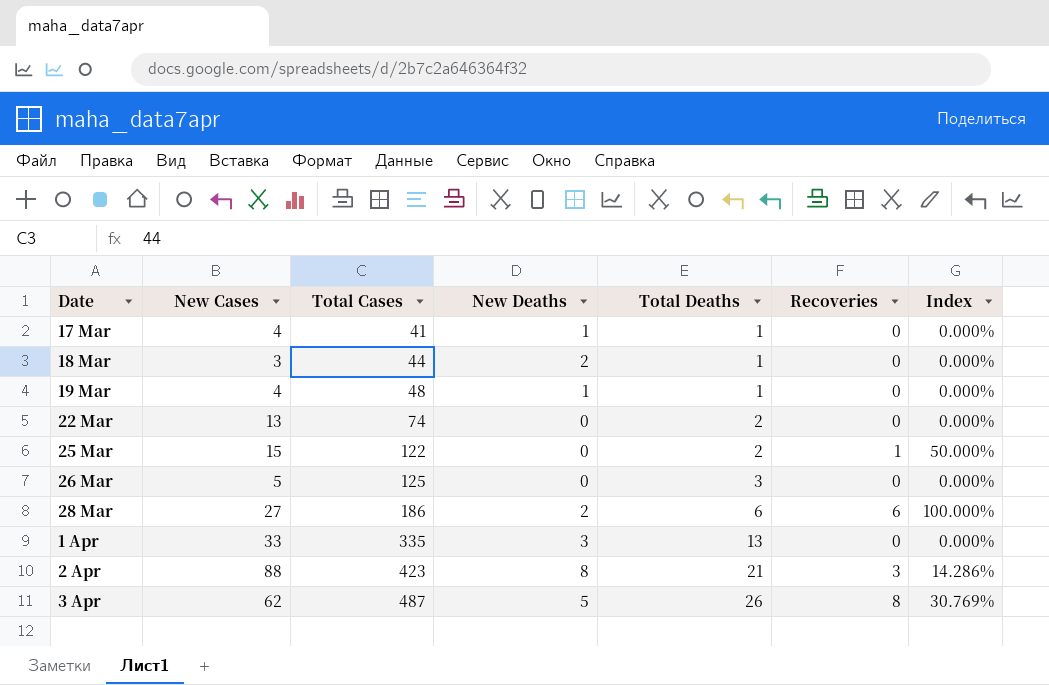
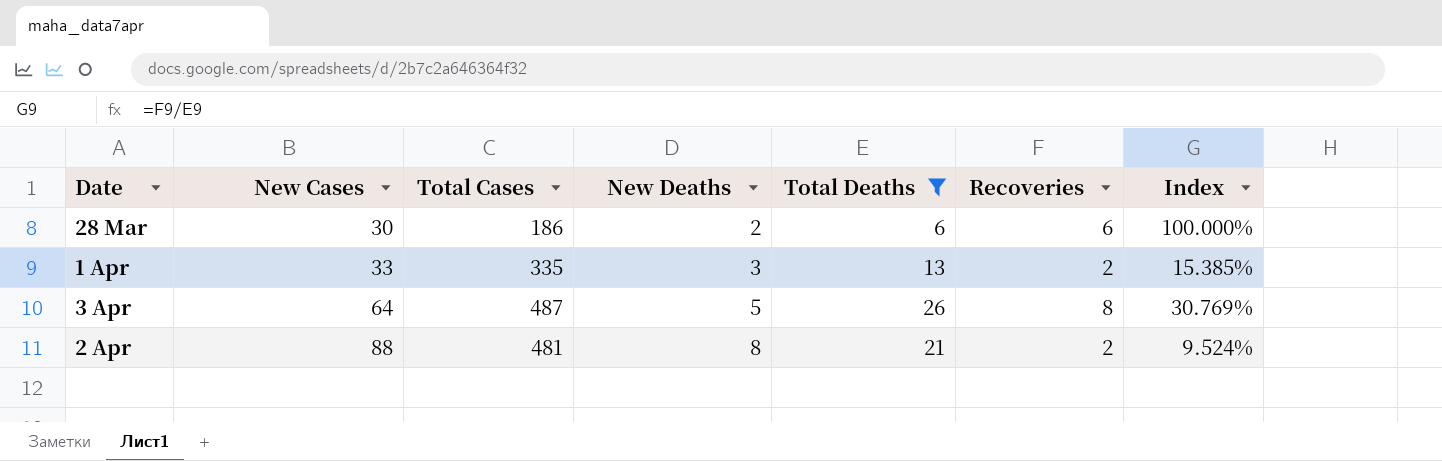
filter: none -> Total Deaths >= 6
row order: Date ascending -> New Cases ascending
28 Mar | New Cases: 27 -> 30
1 Apr | Recoveries: 0 -> 2
1 Apr | Index: 0.000% -> 15.385%
3 Apr | New Cases: 62 -> 64
2 Apr | Total Cases: 423 -> 481
2 Apr | Recoveries: 3 -> 2
2 Apr | Index: 14.286% -> 9.524%

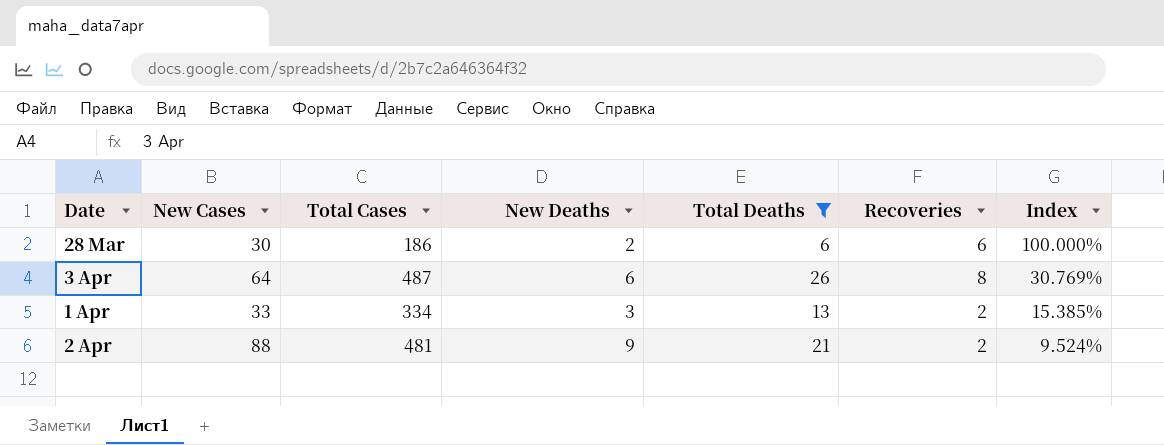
row order: New Cases ascending -> Index descending
3 Apr | New Deaths: 5 -> 6
1 Apr | Total Cases: 335 -> 334
2 Apr | New Deaths: 8 -> 9

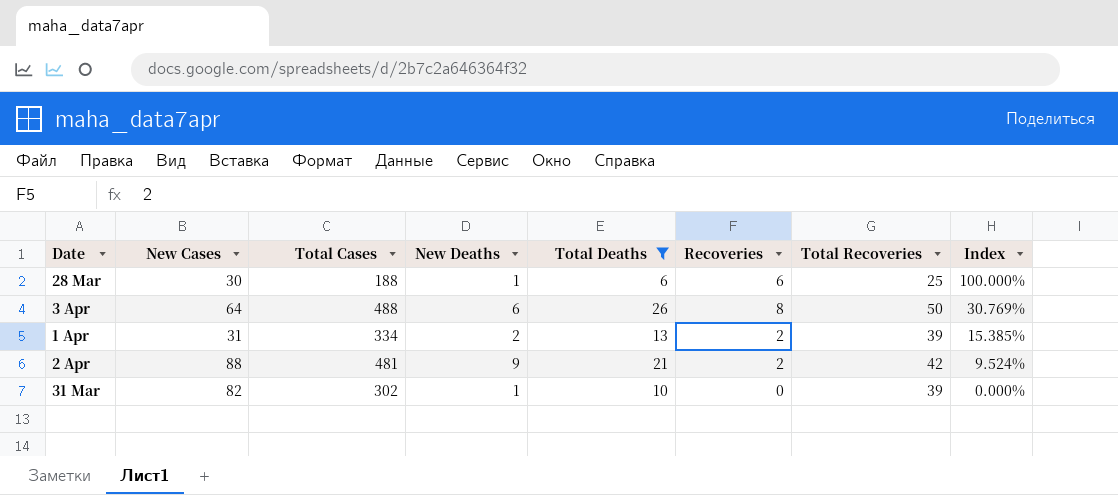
column Total Recoveries | position: none -> 7
28 Mar | Total Cases: 186 -> 188
28 Mar | New Deaths: 2 -> 1
3 Apr | Total Cases: 487 -> 488
1 Apr | New Cases: 33 -> 31
1 Apr | New Deaths: 3 -> 2
row 31 Mar: none -> 82 | 302 | 1 | 10 | 0 | 39 | 0.000%

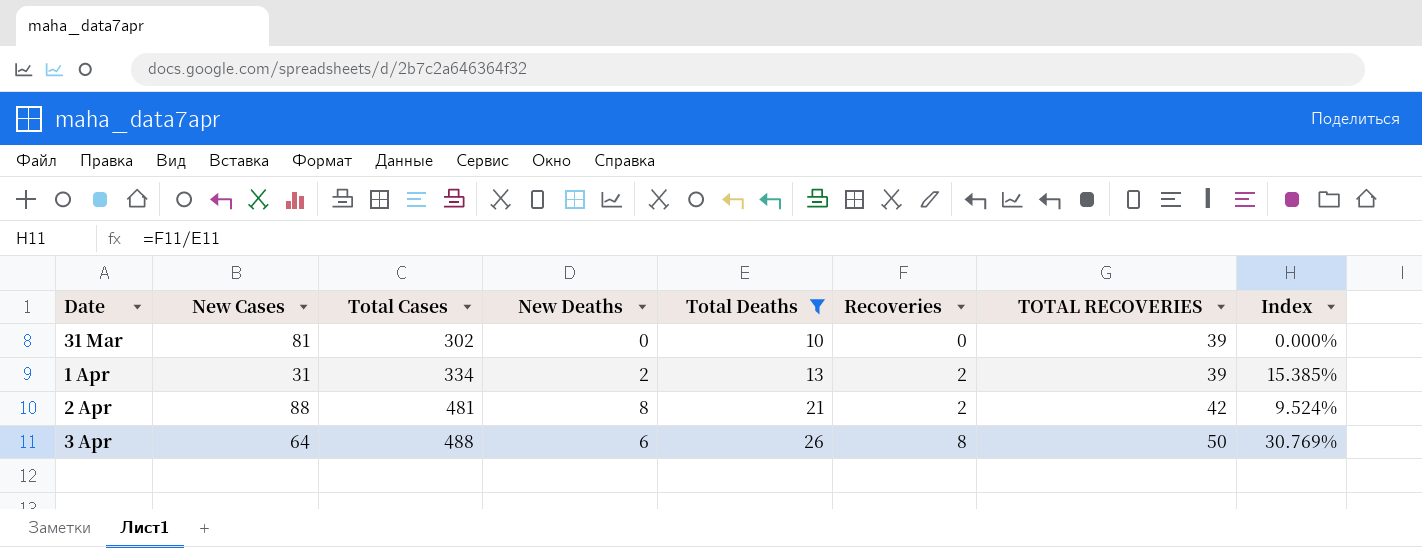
row order: Index descending -> Date ascending
column name: Total Recoveries -> TOTAL RECOVERIES
row 28 Mar: 30 | 188 | 1 | 6 | 6 | 25 | 100.000% -> none
31 Mar | New Cases: 82 -> 81
31 Mar | New Deaths: 1 -> 0
2 Apr | New Deaths: 9 -> 8

